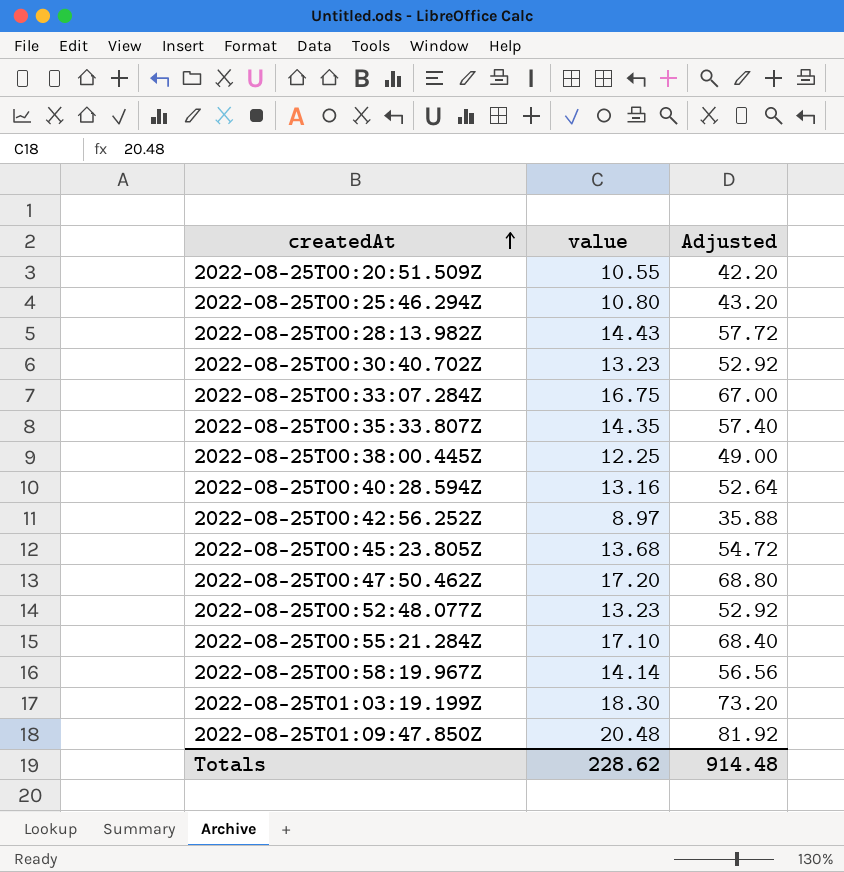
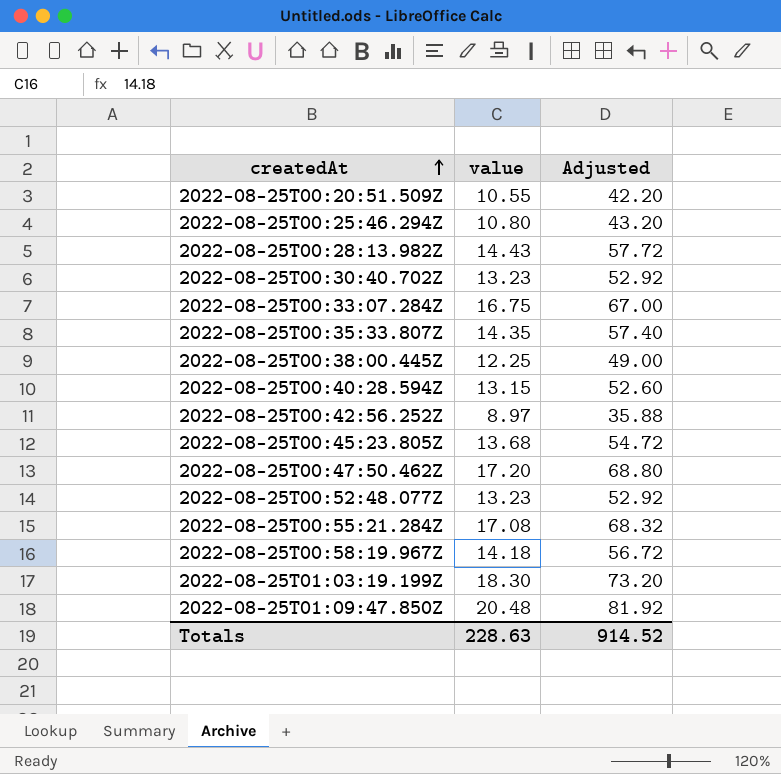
2022-08-25T00:40:28.594Z | value: 13.16 -> 13.15
2022-08-25T00:40:28.594Z | Adjusted: 52.64 -> 52.60
2022-08-25T00:55:21.284Z | value: 17.10 -> 17.08
2022-08-25T00:55:21.284Z | Adjusted: 68.40 -> 68.32
2022-08-25T00:58:19.967Z | value: 14.14 -> 14.18
2022-08-25T00:58:19.967Z | Adjusted: 56.56 -> 56.72
Totals | value: 228.62 -> 228.63
Totals | Adjusted: 914.48 -> 914.52

